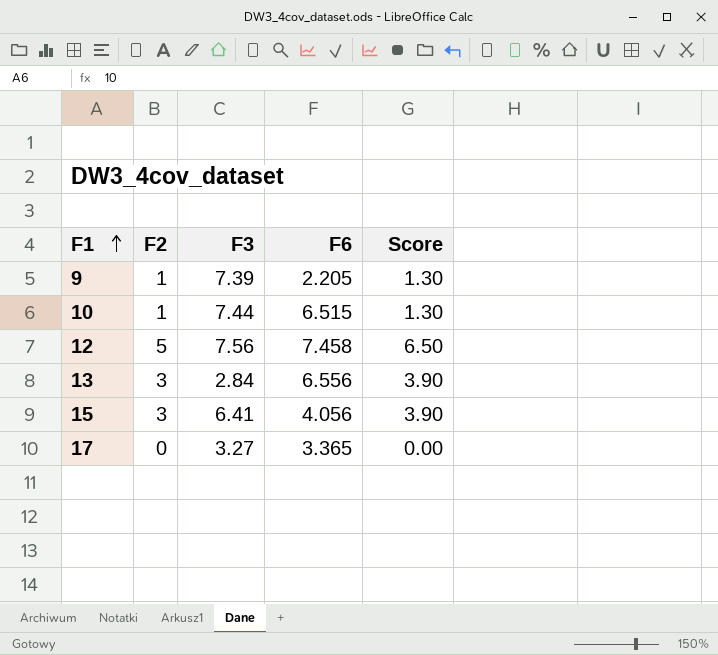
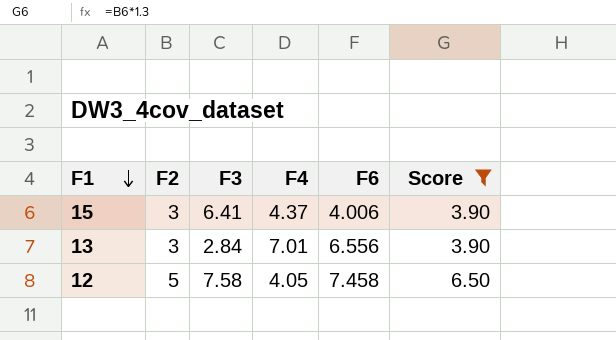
filter: none -> Score >= 3.90
row order: F1 ascending -> F1 descending
column F4 | position: none -> 4
15 | F6: 4.056 -> 4.006
12 | F3: 7.56 -> 7.58

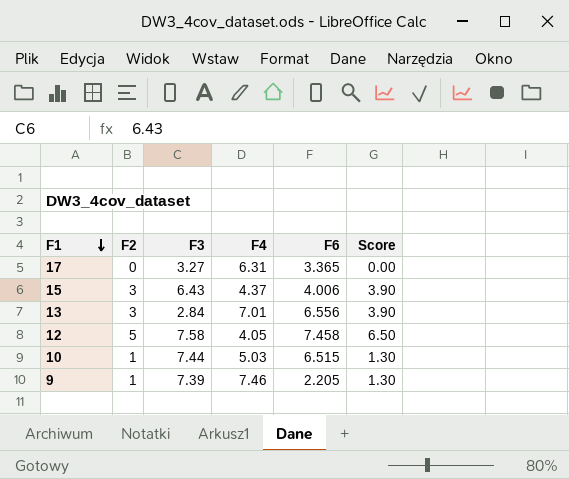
filter: Score >= 3.90 -> none
15 | F3: 6.41 -> 6.43

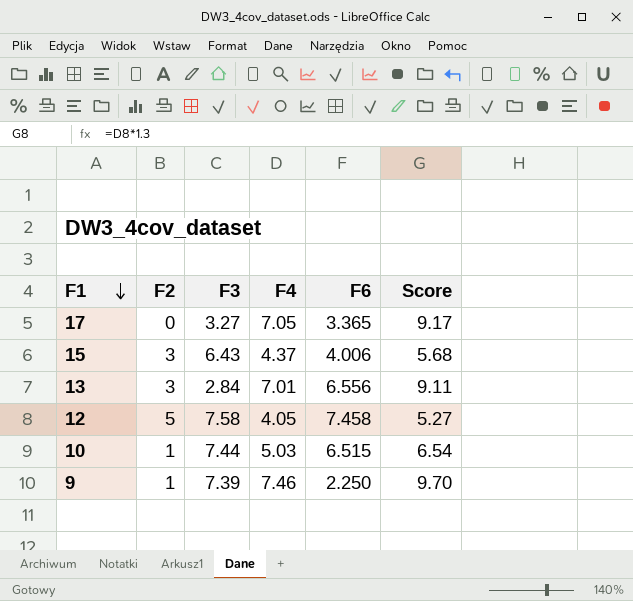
column Score | formula: [F2] * 1.3 -> [F4] * 1.3
17 | F4: 6.31 -> 7.05
9 | F6: 2.205 -> 2.250

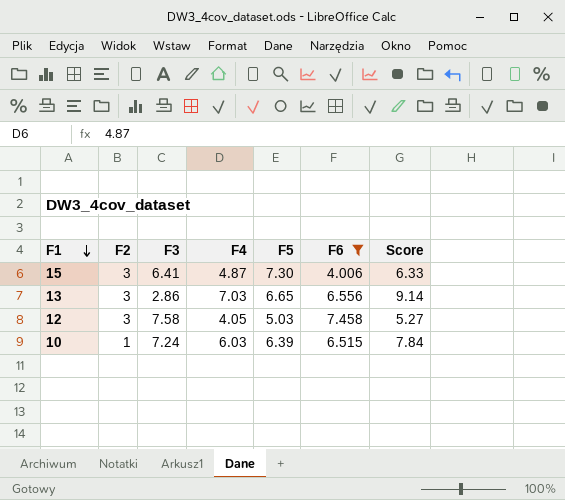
filter: none -> F6 >= 4.006
column F5 | position: none -> 5
15 | F3: 6.43 -> 6.41
15 | F4: 4.37 -> 4.87
15 | Score: 5.68 -> 6.33
13 | F3: 2.84 -> 2.86
13 | F4: 7.01 -> 7.03
13 | Score: 9.11 -> 9.14
12 | F2: 5 -> 3
10 | F3: 7.44 -> 7.24
10 | F4: 5.03 -> 6.03
10 | Score: 6.54 -> 7.84

